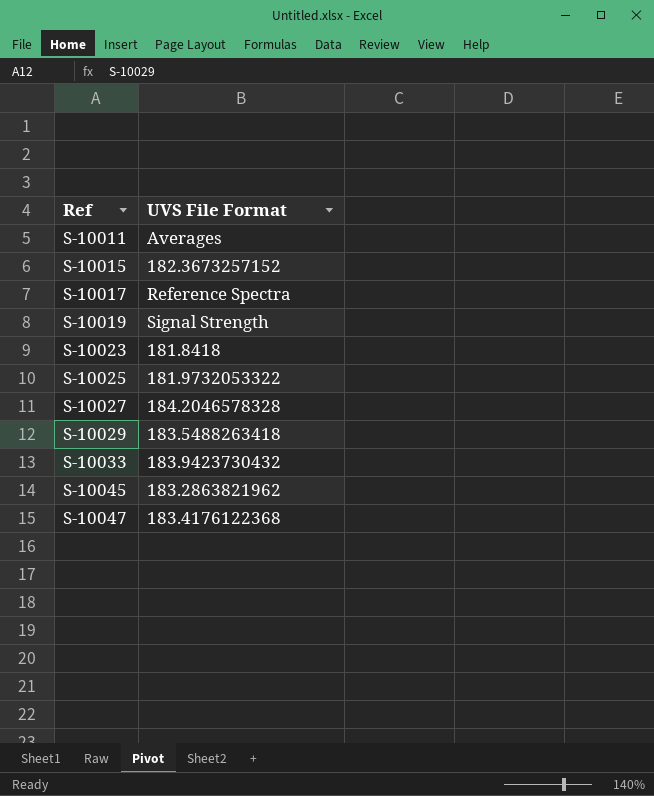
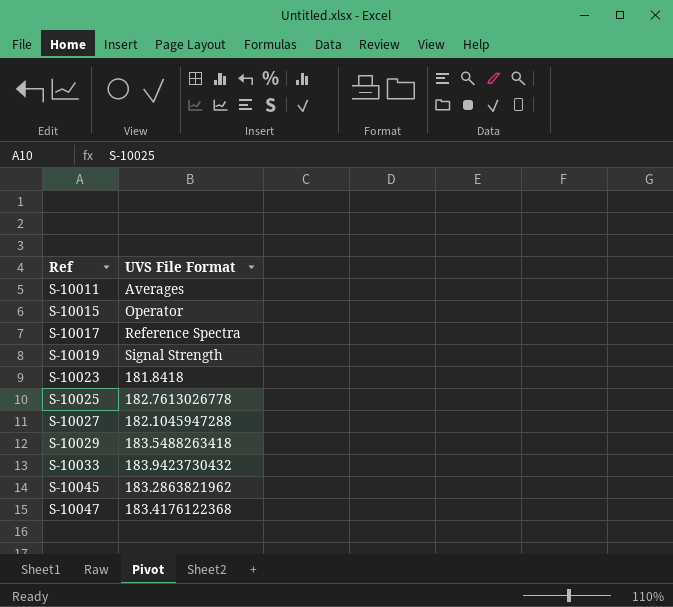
S-10015 | UVS File Format: 182.3673257152 -> Operator
S-10025 | UVS File Format: 181.9732053322 -> 182.7613026778
S-10027 | UVS File Format: 184.2046578328 -> 182.1045947288

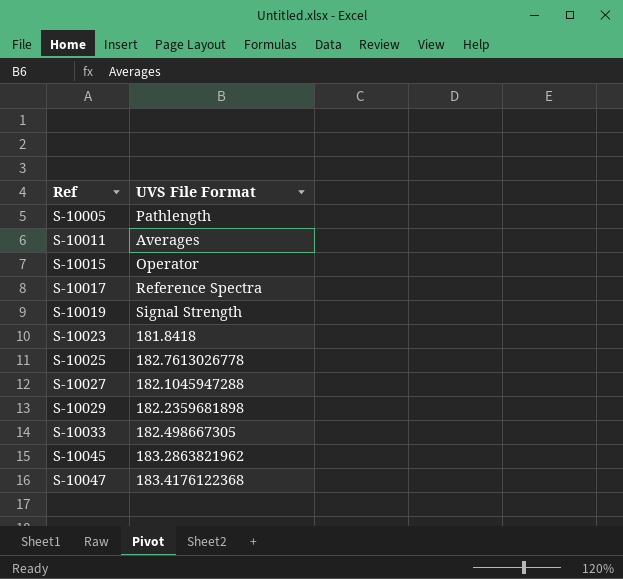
row S-10005: none -> Pathlength
S-10029 | UVS File Format: 183.5488263418 -> 182.2359681898
S-10033 | UVS File Format: 183.9423730432 -> 182.498667305

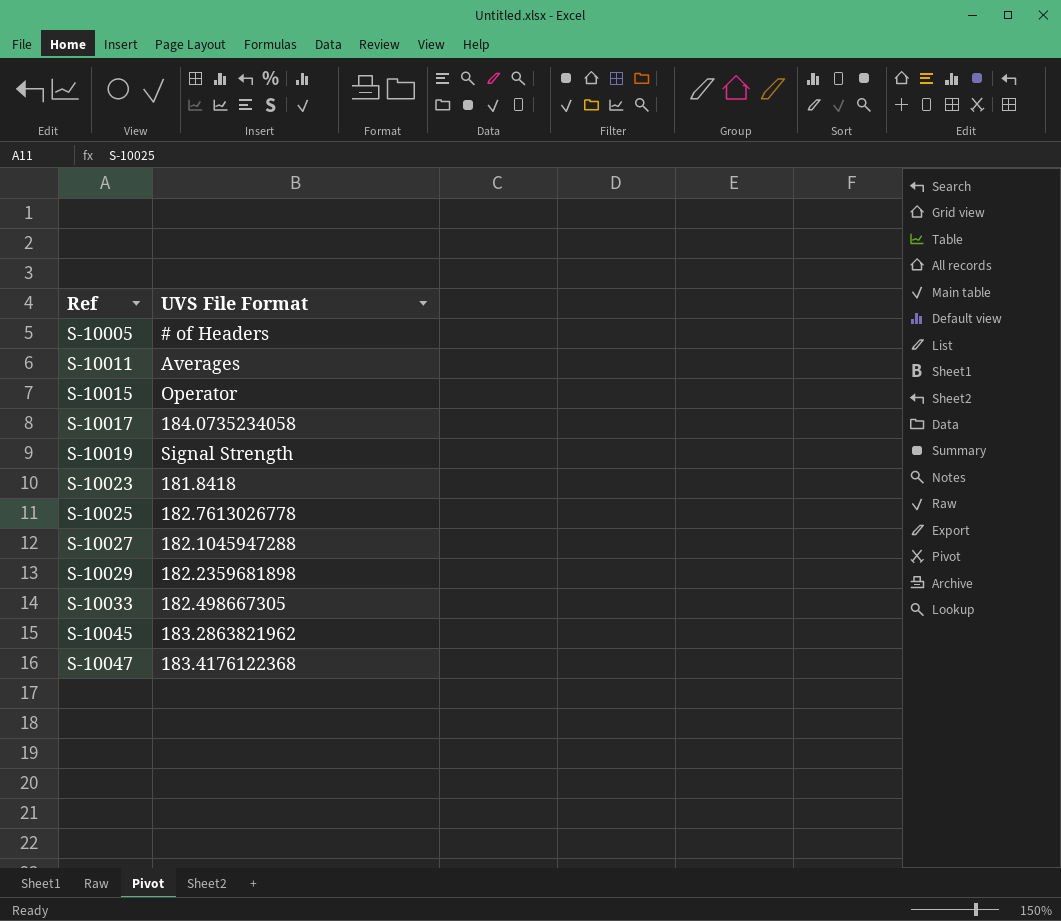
S-10005 | UVS File Format: Pathlength -> # of Headers
S-10017 | UVS File Format: Reference Spectra -> 184.0735234058

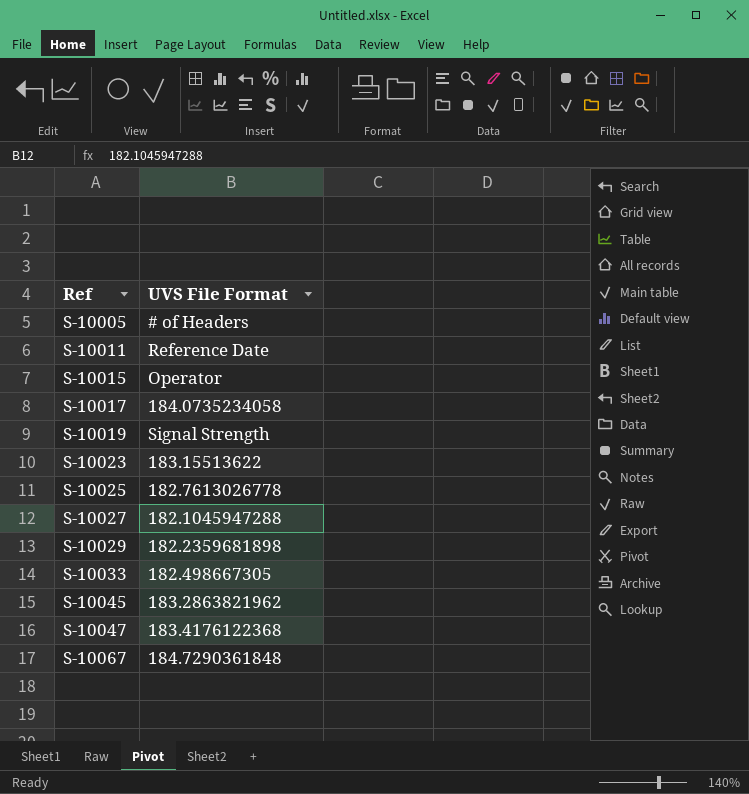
S-10011 | UVS File Format: Averages -> Reference Date
S-10023 | UVS File Format: 181.8418 -> 183.15513622
row S-10067: none -> 184.7290361848

